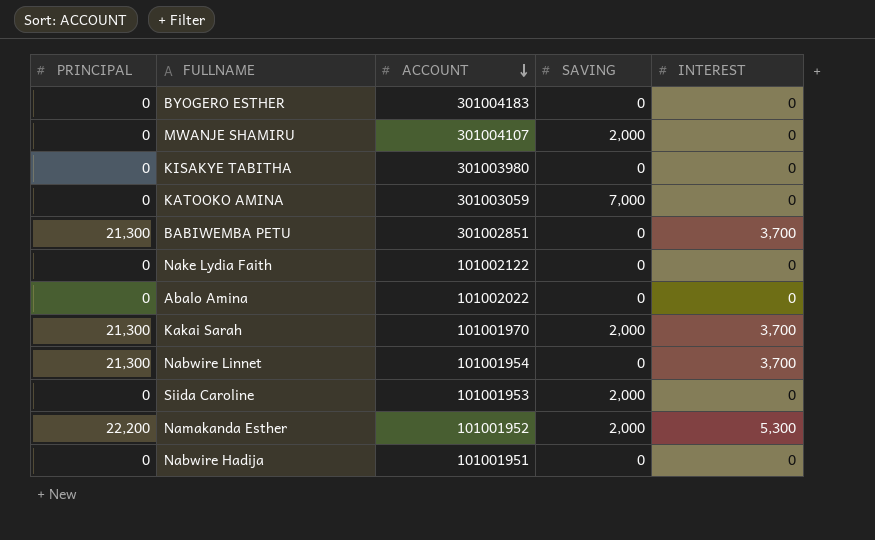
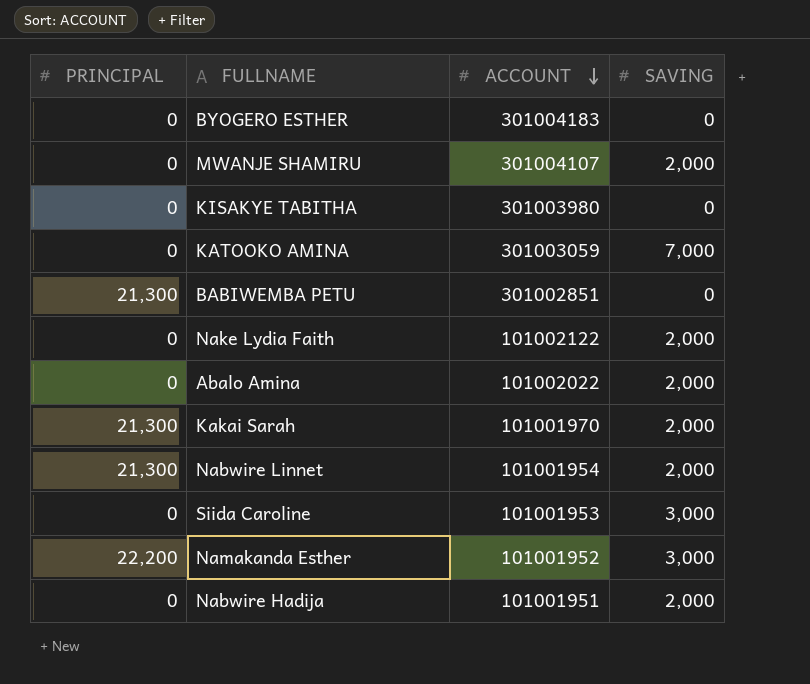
column INTEREST | position: 5 -> none
Nake Lydia Faith | SAVING: 0 -> 2,000
Abalo Amina | SAVING: 0 -> 2,000
Nabwire Linnet | SAVING: 0 -> 2,000
Siida Caroline | SAVING: 2,000 -> 3,000
Namakanda Esther | SAVING: 2,000 -> 3,000
Nabwire Hadija | SAVING: 0 -> 2,000

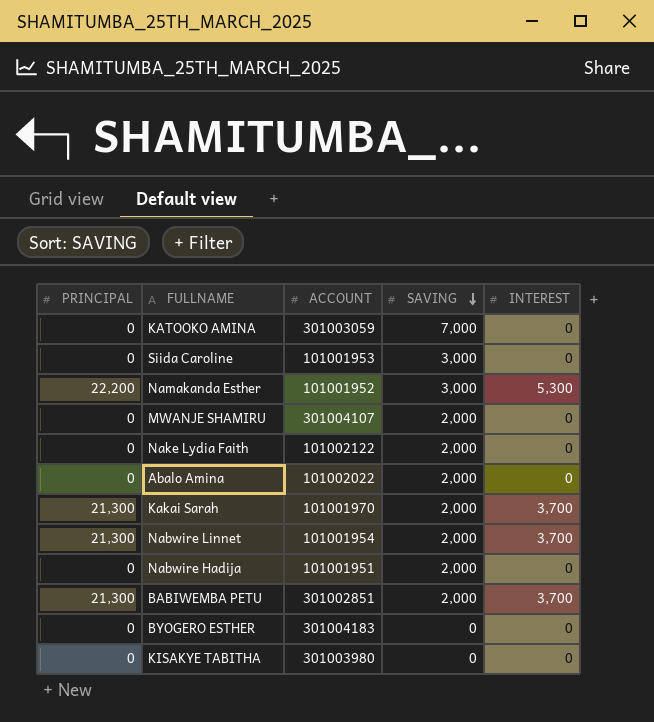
row order: ACCOUNT descending -> SAVING descending
column INTEREST | position: none -> 5
BABIWEMBA PETU | SAVING: 0 -> 2,000

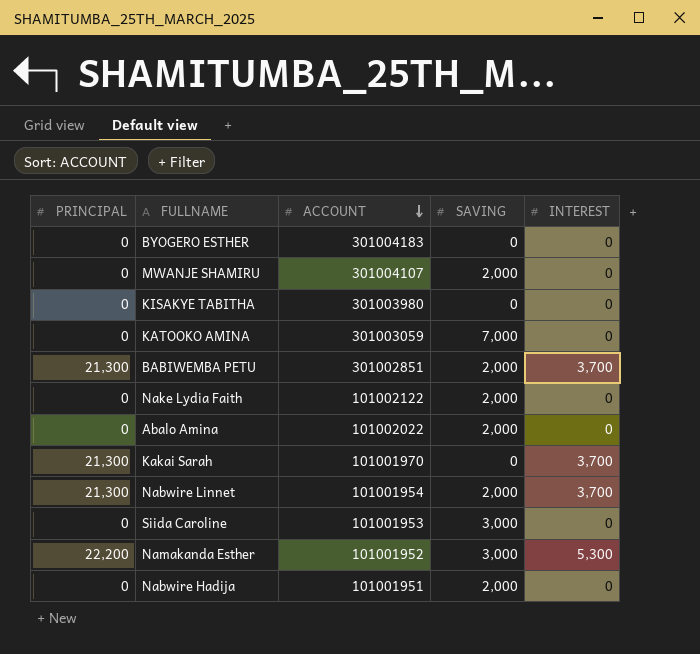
row order: SAVING descending -> ACCOUNT descending
Kakai Sarah | SAVING: 2,000 -> 0

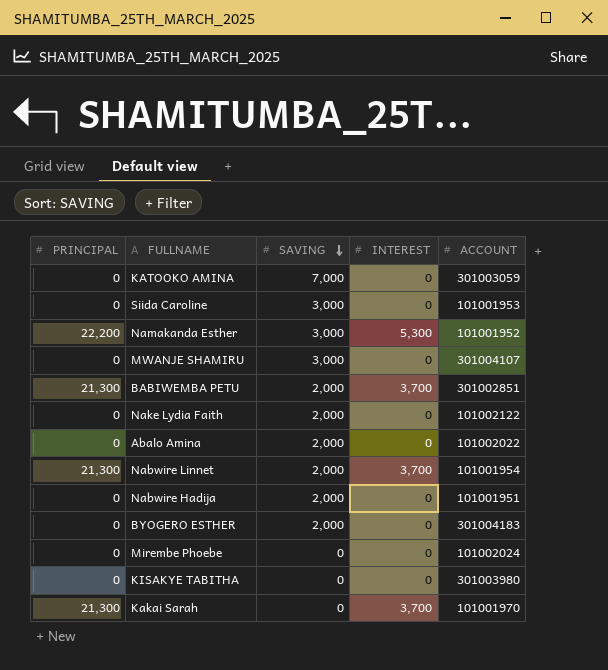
row order: ACCOUNT descending -> SAVING descending
column ACCOUNT | position: 3 -> 5
MWANJE SHAMIRU | SAVING: 2,000 -> 3,000
BYOGERO ESTHER | SAVING: 0 -> 2,000
row Mirembe Phoebe: none -> 0 | 0 | 0 | 101002024

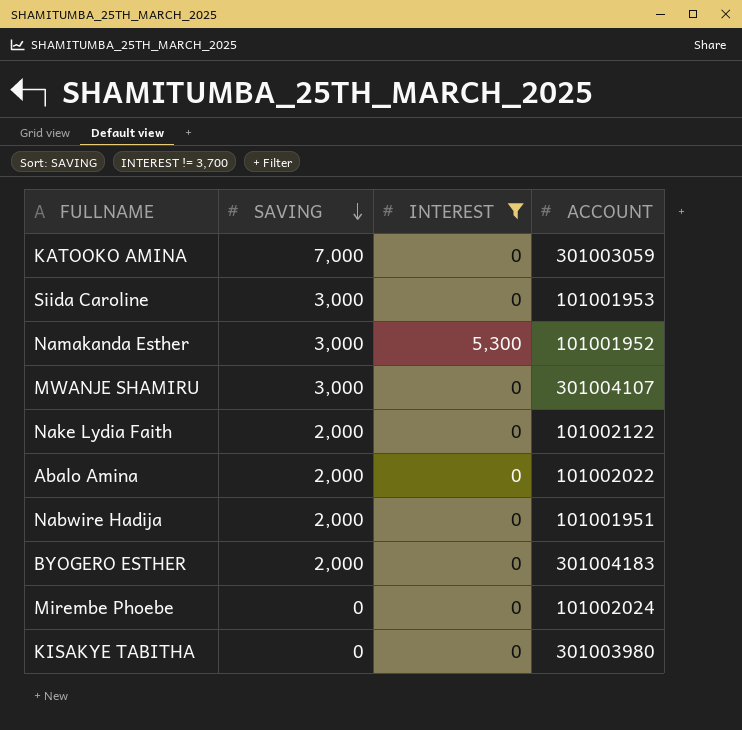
filter: none -> INTEREST != 3,700
column PRINCIPAL | position: 1 -> none

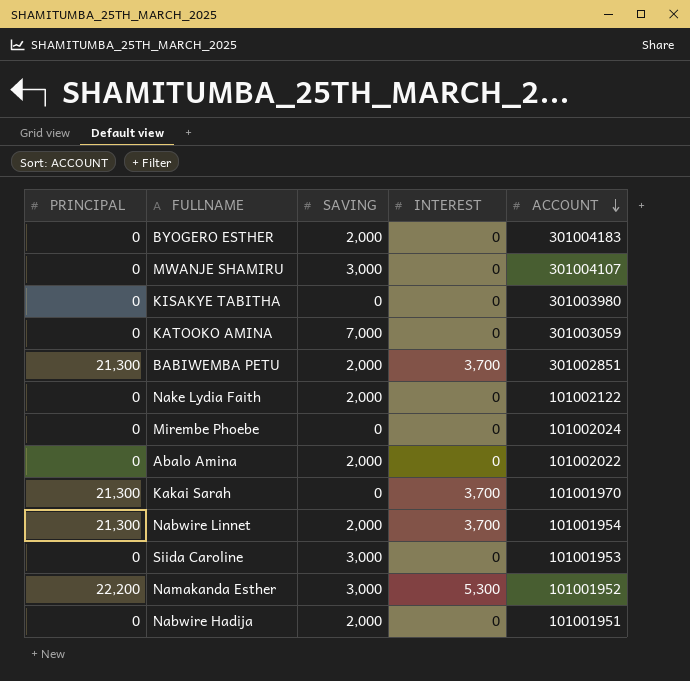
filter: INTEREST != 3,700 -> none
row order: SAVING descending -> ACCOUNT descending
column PRINCIPAL | position: none -> 1

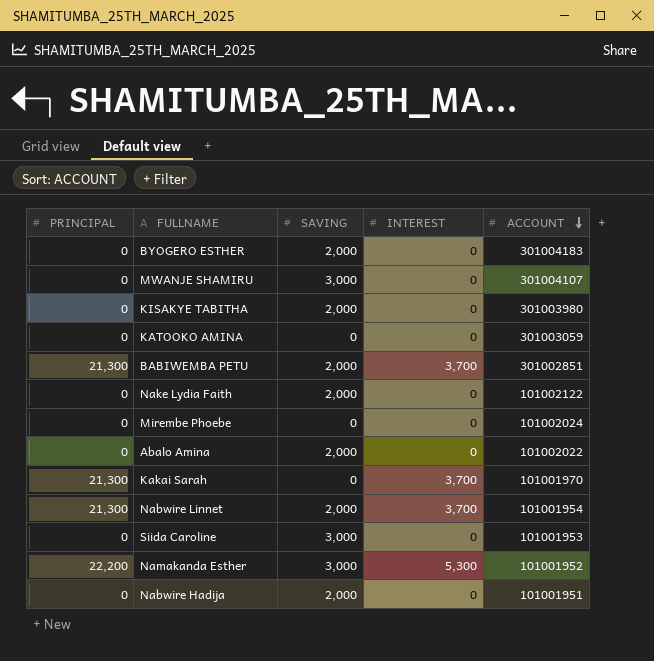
KISAKYE TABITHA | SAVING: 0 -> 2,000
KATOOKO AMINA | SAVING: 7,000 -> 0

